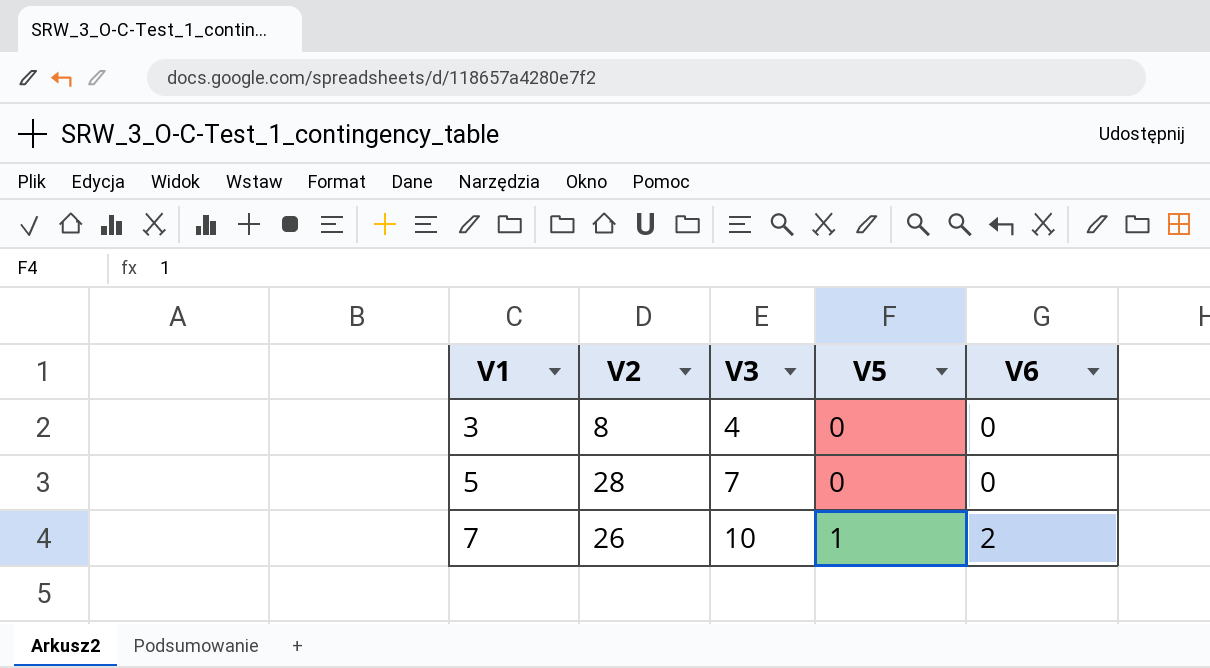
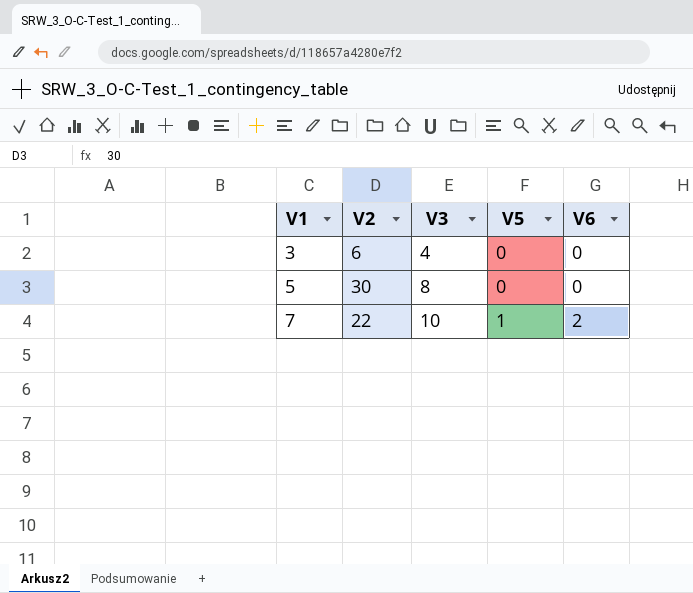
3 | V2: 8 -> 6
5 | V2: 28 -> 30
5 | V3: 7 -> 8
7 | V2: 26 -> 22

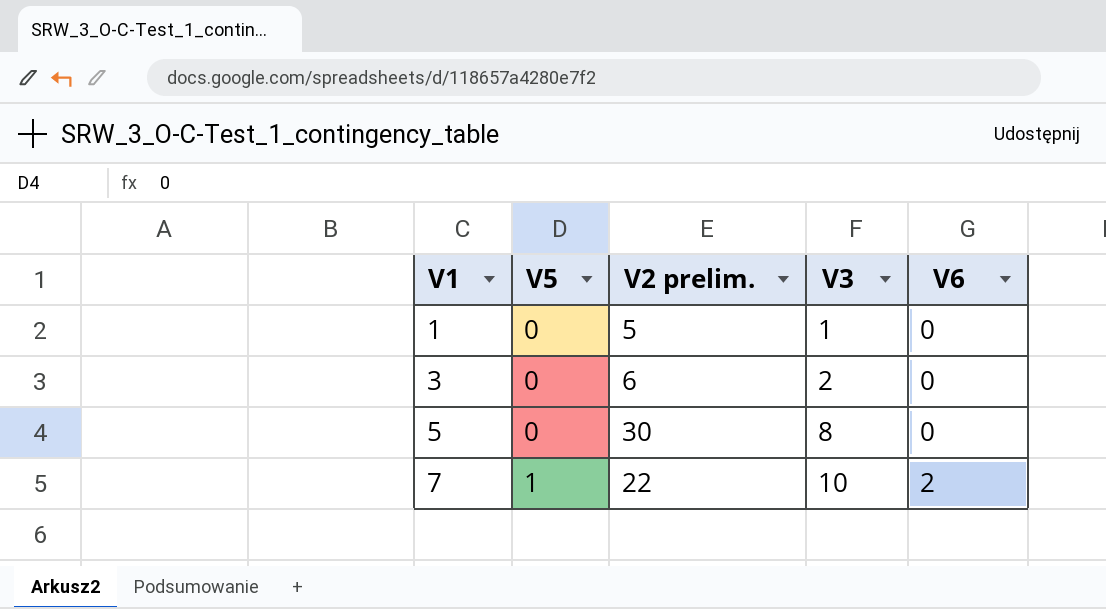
column V5 | position: 4 -> 2
column name: V2 -> V2 prelim.
row 1: none -> 0 | 5 | 1 | 0
3 | V3: 4 -> 2

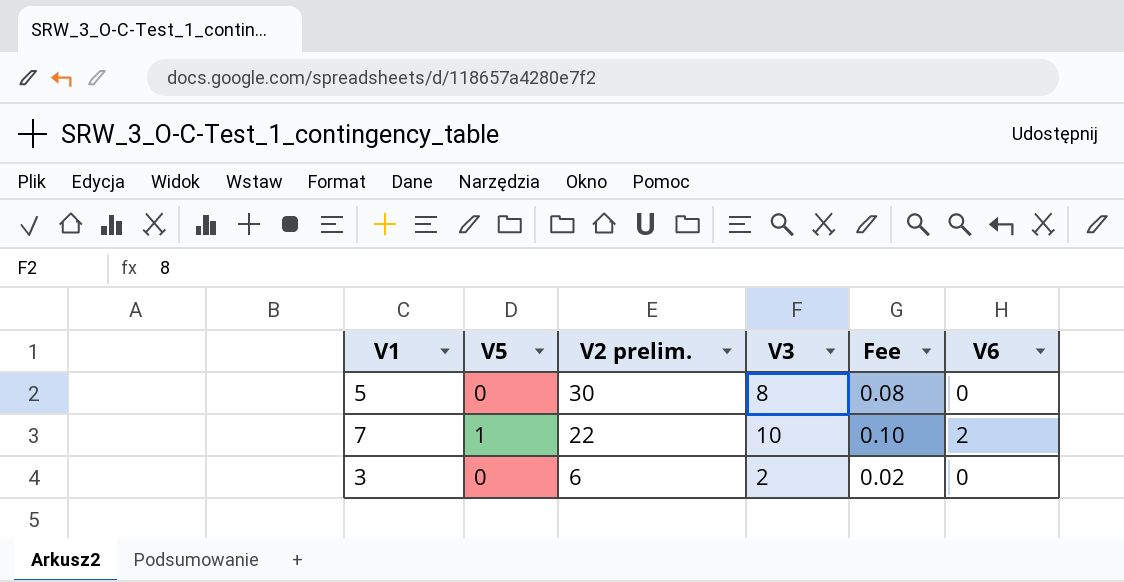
row order: V1 ascending -> V2 prelim. descending
column Fee | formula: none -> [V3] * 0.01
row 1: 0 | 5 | 1 | 0 -> none

